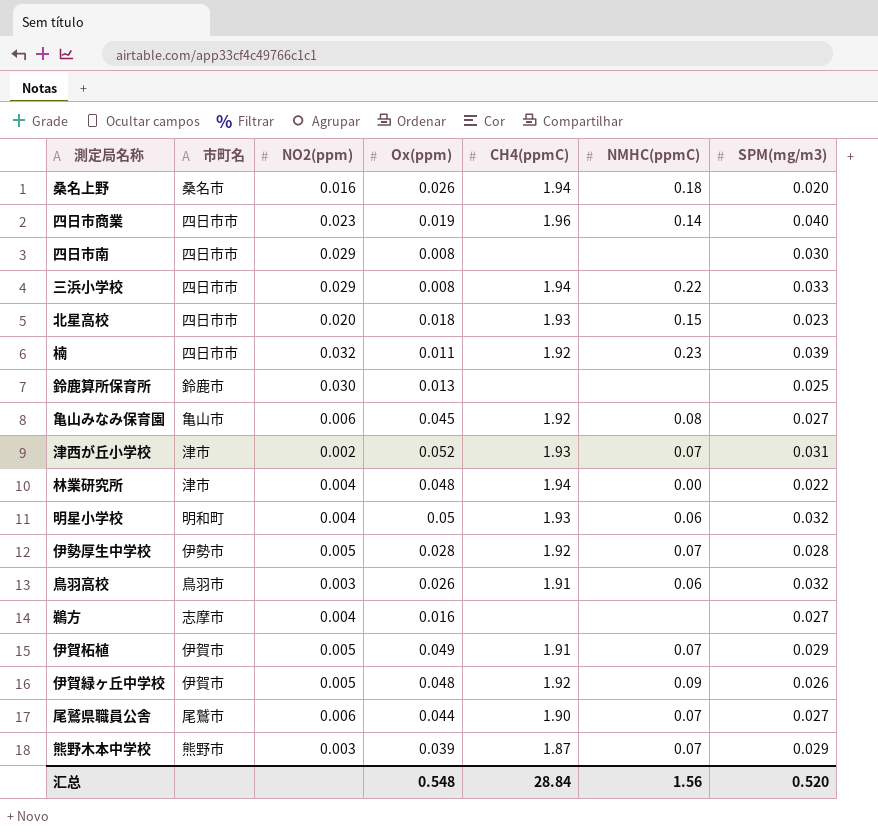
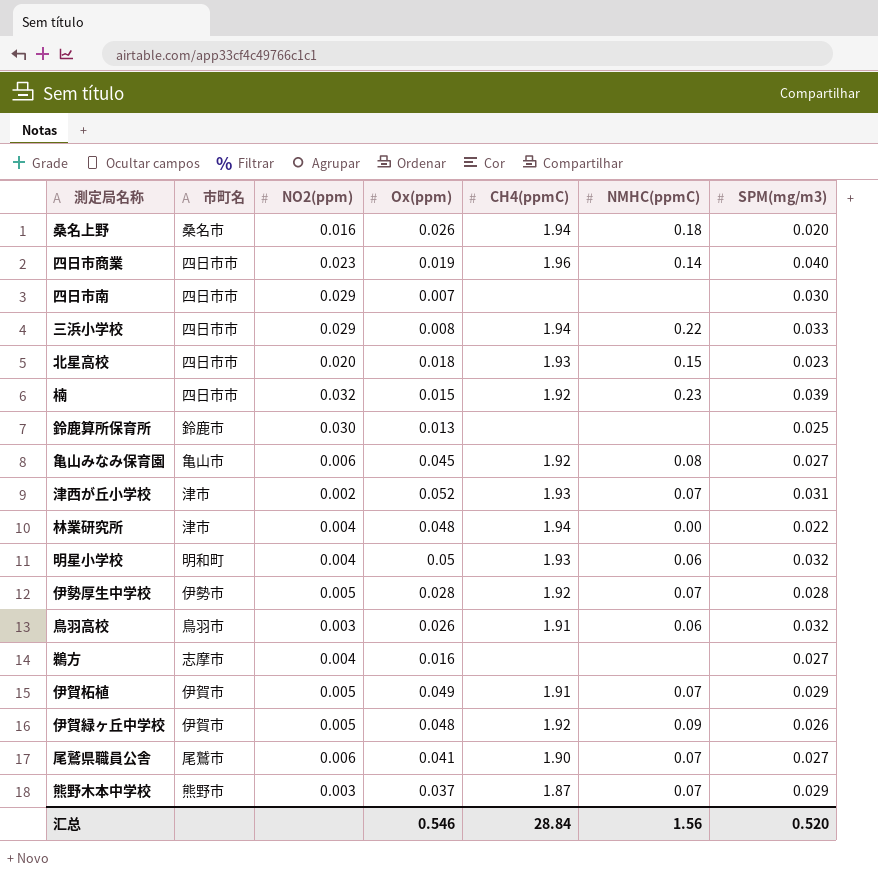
四日市南 | Ox(ppm): 0.008 -> 0.007
楠 | Ox(ppm): 0.011 -> 0.015
尾鷲県職員公舎 | Ox(ppm): 0.044 -> 0.041
熊野木本中学校 | Ox(ppm): 0.039 -> 0.037
汇总 | Ox(ppm): 0.548 -> 0.546

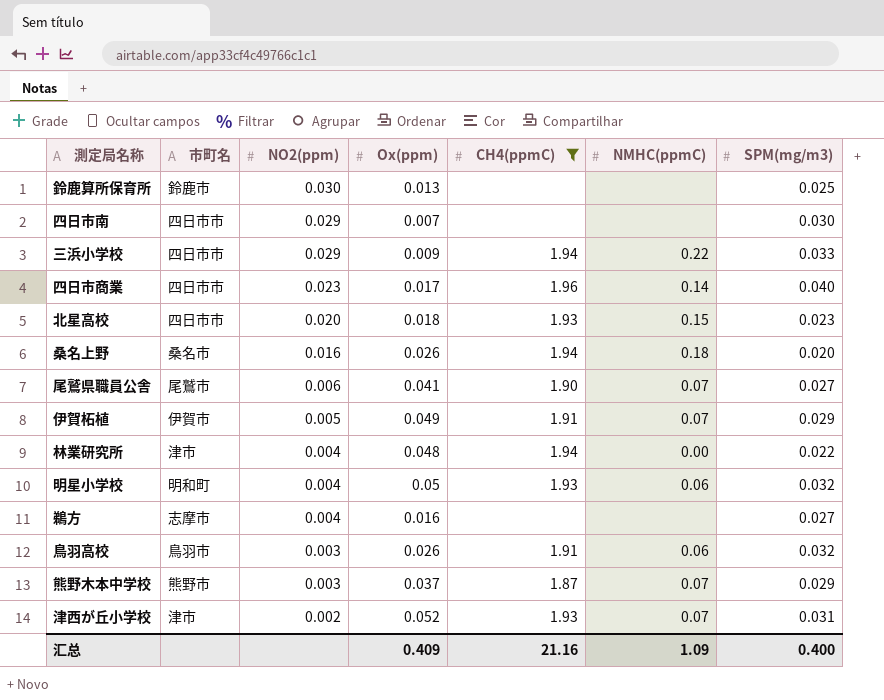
filter: none -> CH4(ppmC) != 1.92
row order: none -> NO2(ppm) descending
三浜小学校 | Ox(ppm): 0.008 -> 0.009
四日市商業 | Ox(ppm): 0.019 -> 0.017
汇总 | Ox(ppm): 0.546 -> 0.409
汇总 | CH4(ppmC): 28.84 -> 21.16
汇总 | NMHC(ppmC): 1.56 -> 1.09
汇总 | SPM(mg/m3): 0.520 -> 0.400

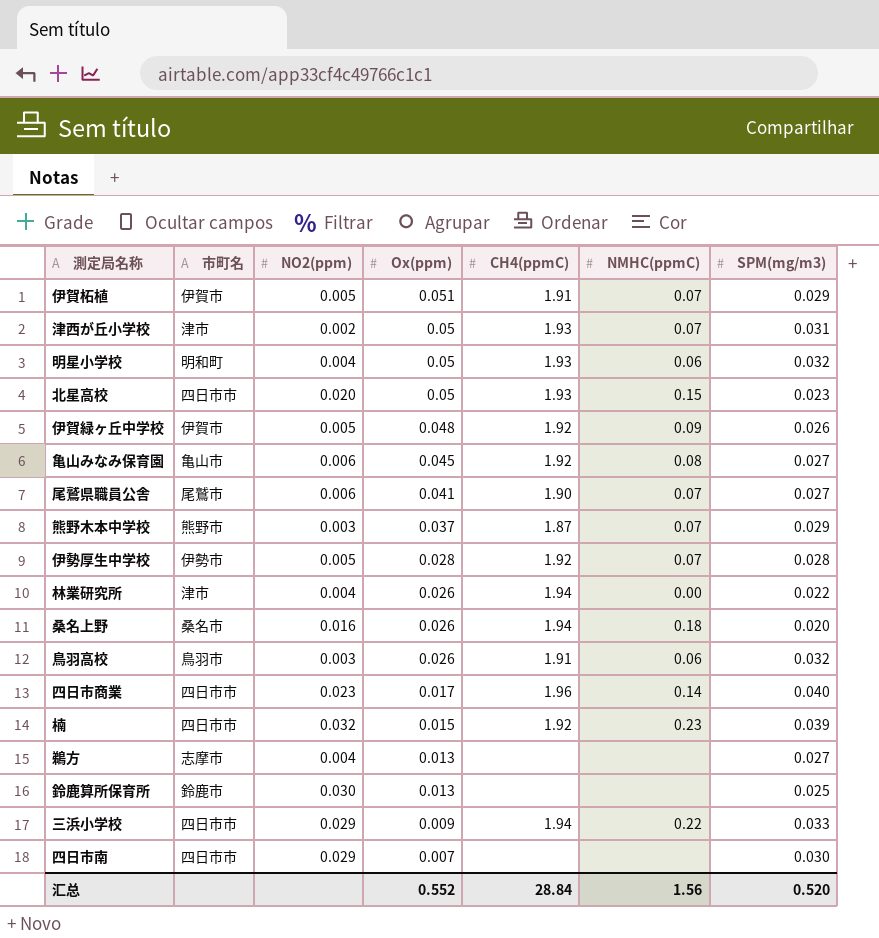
filter: CH4(ppmC) != 1.92 -> none
row order: NO2(ppm) descending -> Ox(ppm) descending
伊賀柘植 | Ox(ppm): 0.049 -> 0.051
津西が丘小学校 | Ox(ppm): 0.052 -> 0.05
北星高校 | Ox(ppm): 0.018 -> 0.05
林業研究所 | Ox(ppm): 0.048 -> 0.026
鵜方 | Ox(ppm): 0.016 -> 0.013
汇总 | Ox(ppm): 0.409 -> 0.552
汇总 | CH4(ppmC): 21.16 -> 28.84
汇总 | NMHC(ppmC): 1.09 -> 1.56
汇总 | SPM(mg/m3): 0.400 -> 0.520

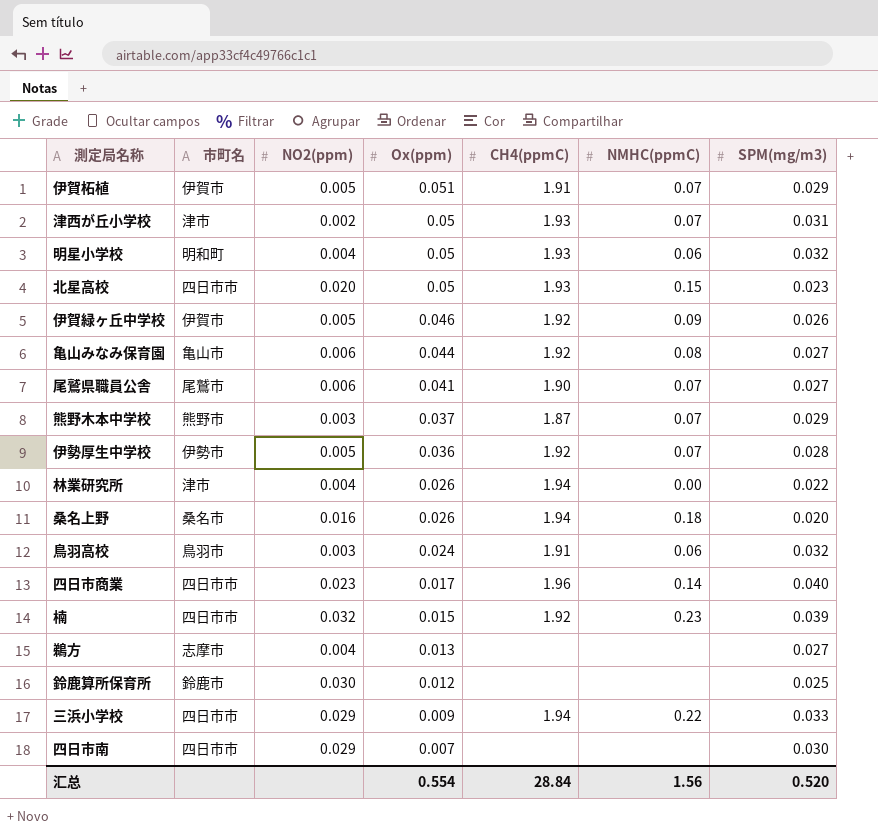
伊賀緑ヶ丘中学校 | Ox(ppm): 0.048 -> 0.046
亀山みなみ保育園 | Ox(ppm): 0.045 -> 0.044
伊勢厚生中学校 | Ox(ppm): 0.028 -> 0.036
鳥羽高校 | Ox(ppm): 0.026 -> 0.024
鈴鹿算所保育所 | Ox(ppm): 0.013 -> 0.012
汇总 | Ox(ppm): 0.552 -> 0.554

